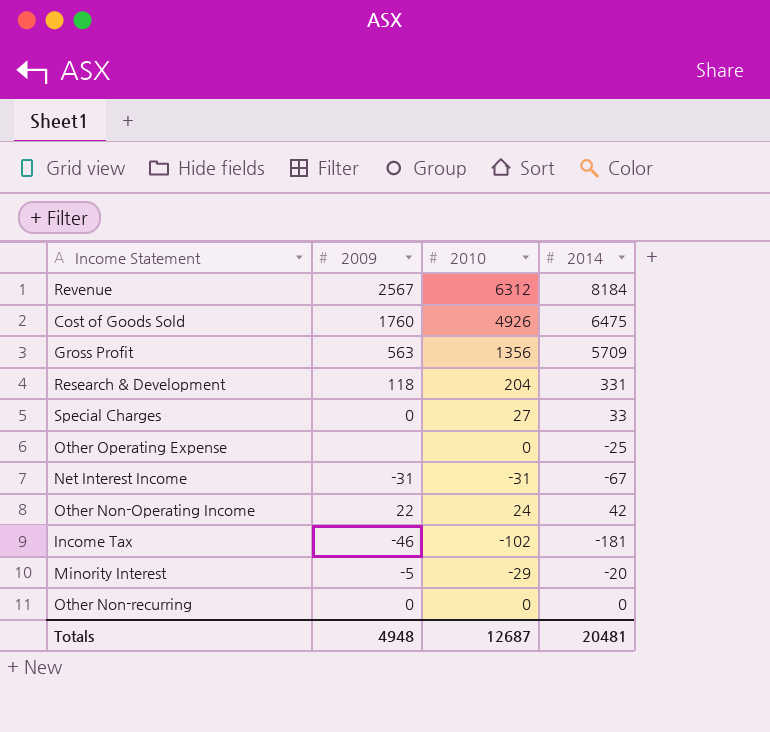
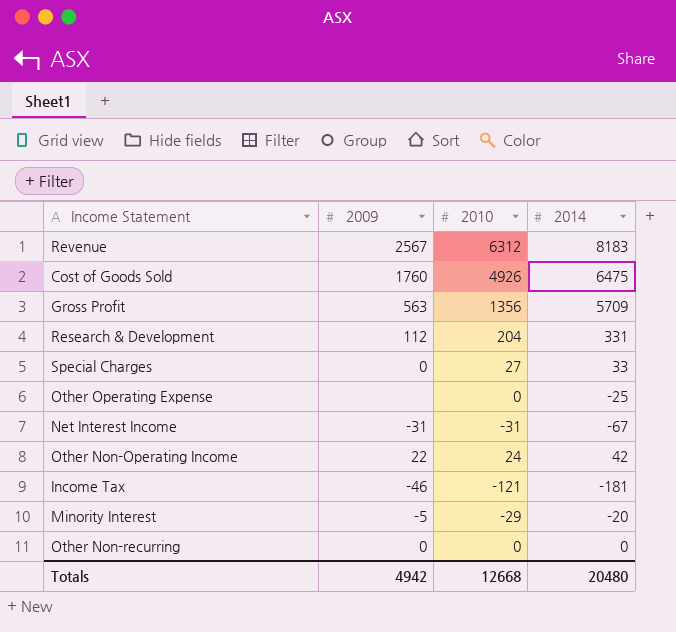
Revenue | 2014: 8184 -> 8183
Research & Development | 2009: 118 -> 112
Income Tax | 2010: -102 -> -121
Totals | 2009: 4948 -> 4942
Totals | 2010: 12687 -> 12668
Totals | 2014: 20481 -> 20480

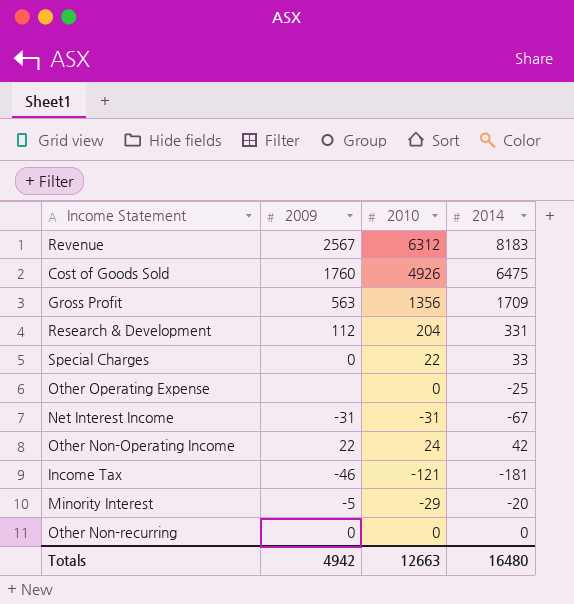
Gross Profit | 2014: 5709 -> 1709
Special Charges | 2010: 27 -> 22
Totals | 2010: 12668 -> 12663
Totals | 2014: 20480 -> 16480

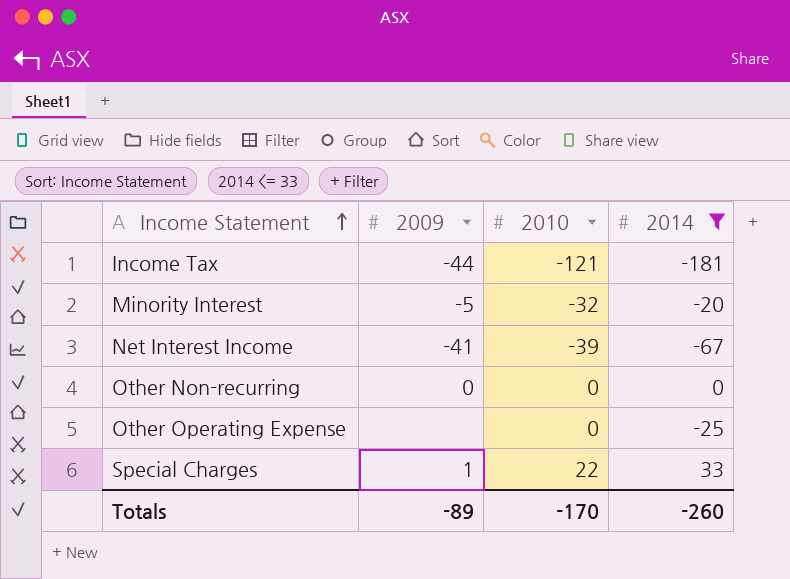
filter: none -> 2014 <= 33
row order: none -> Income Statement ascending
Income Tax | 2009: -46 -> -44
Minority Interest | 2010: -29 -> -32
Net Interest Income | 2009: -31 -> -41
Net Interest Income | 2010: -31 -> -39
Special Charges | 2009: 0 -> 1
Totals | 2009: 4942 -> -89
Totals | 2010: 12663 -> -170
Totals | 2014: 16480 -> -260

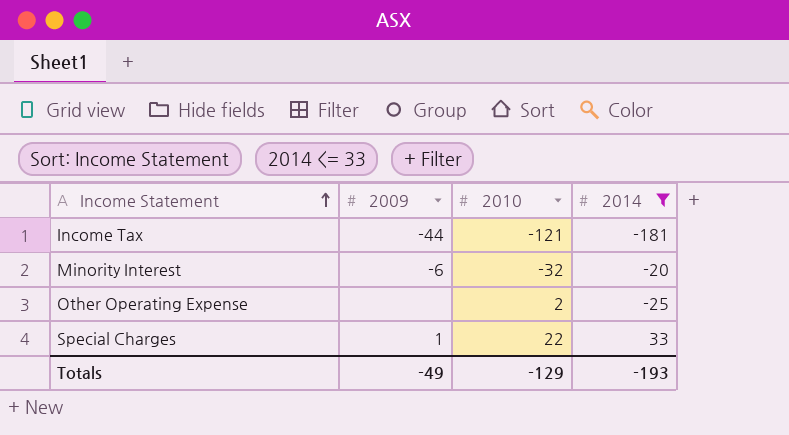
row Net Interest Income: -41 | -39 | -67 -> none
row Other Non-recurring: 0 | 0 | 0 -> none
Minority Interest | 2009: -5 -> -6
Other Operating Expense | 2010: 0 -> 2
Totals | 2009: -89 -> -49
Totals | 2010: -170 -> -129
Totals | 2014: -260 -> -193

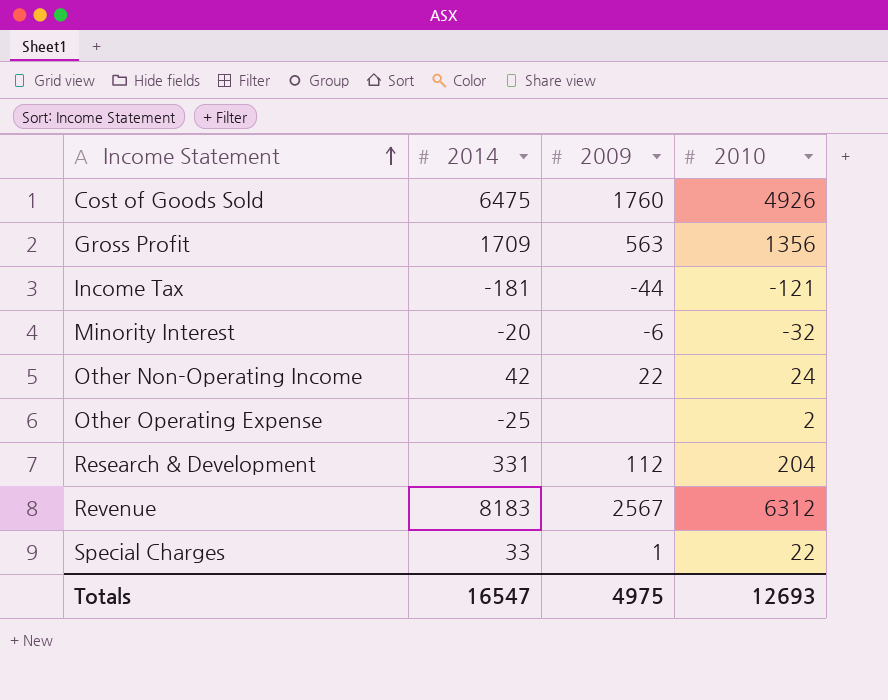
filter: 2014 <= 33 -> none
column 2014 | position: 4 -> 2
Totals | 2014: -193 -> 16547
Totals | 2009: -49 -> 4975
Totals | 2010: -129 -> 12693

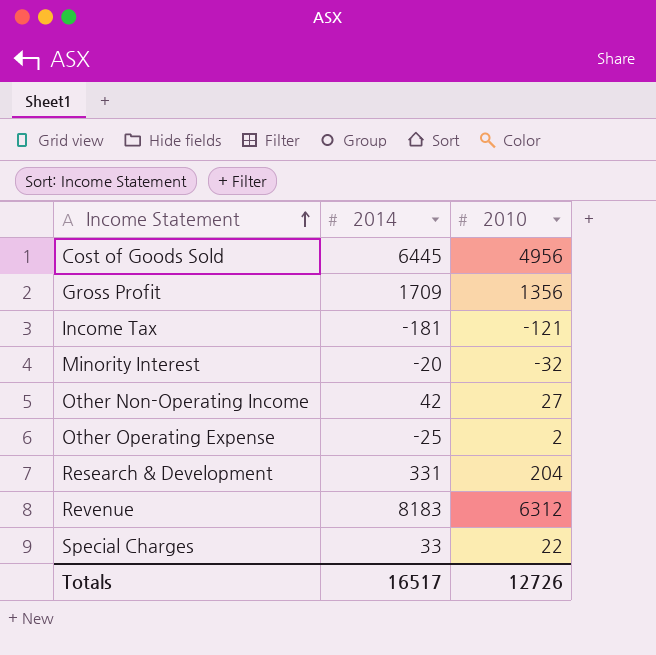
column 2009 | position: 3 -> none
Cost of Goods Sold | 2014: 6475 -> 6445
Cost of Goods Sold | 2010: 4926 -> 4956
Other Non-Operating Income | 2010: 24 -> 27
Totals | 2014: 16547 -> 16517
Totals | 2010: 12693 -> 12726

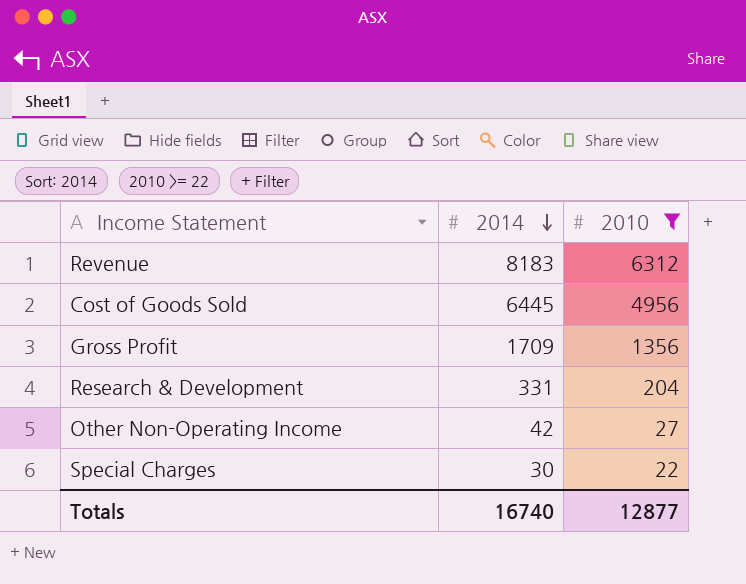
filter: none -> 2010 >= 22
row order: Income Statement ascending -> 2014 descending
Special Charges | 2014: 33 -> 30
Totals | 2014: 16517 -> 16740
Totals | 2010: 12726 -> 12877

